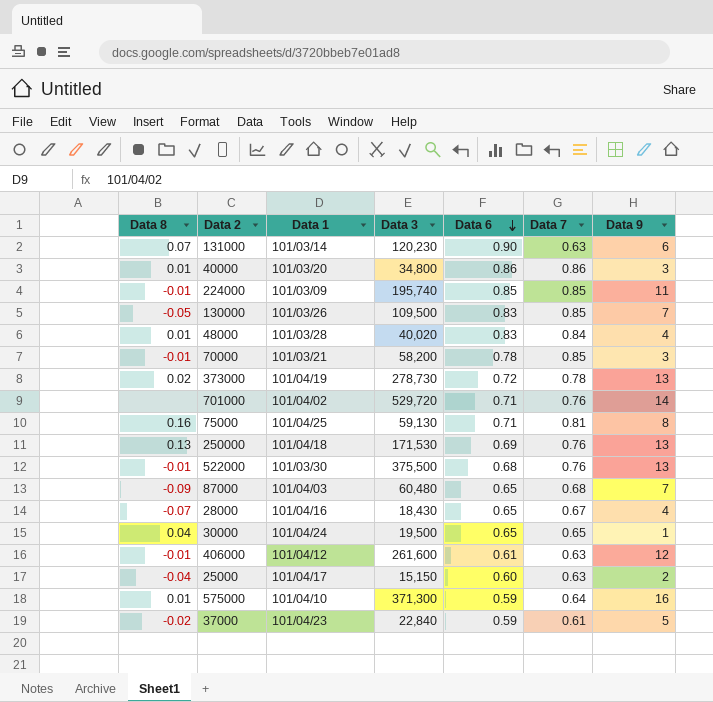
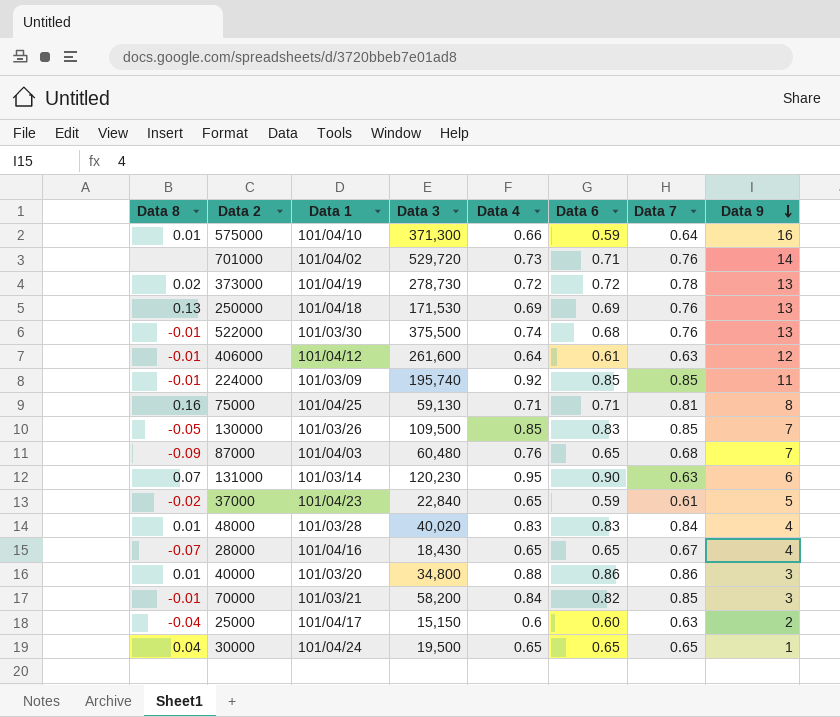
row order: Data 6 descending -> Data 9 descending
column Data 4 | position: none -> 5
70000 | Data 6: 0.78 -> 0.82

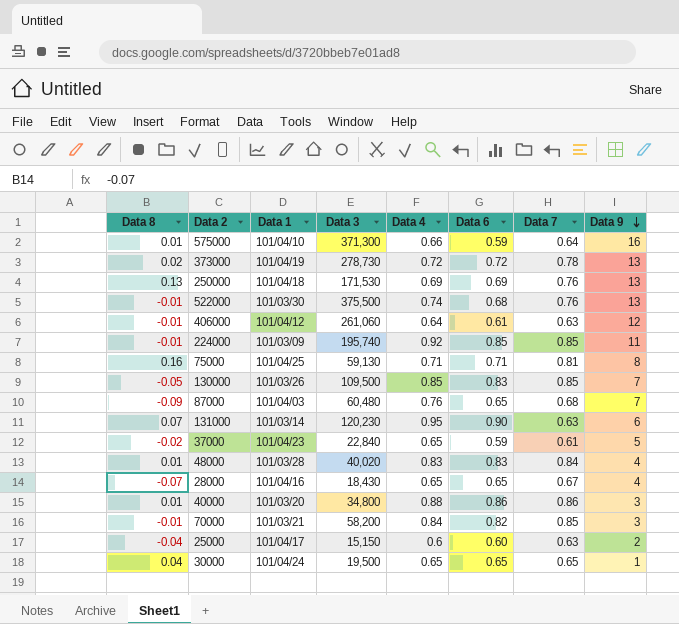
row 701000: none | 101/04/02 | 529,720 | 0.73 | 0.71 | 0.76 | 14 -> none
406000 | Data 3: 261,600 -> 261,060

